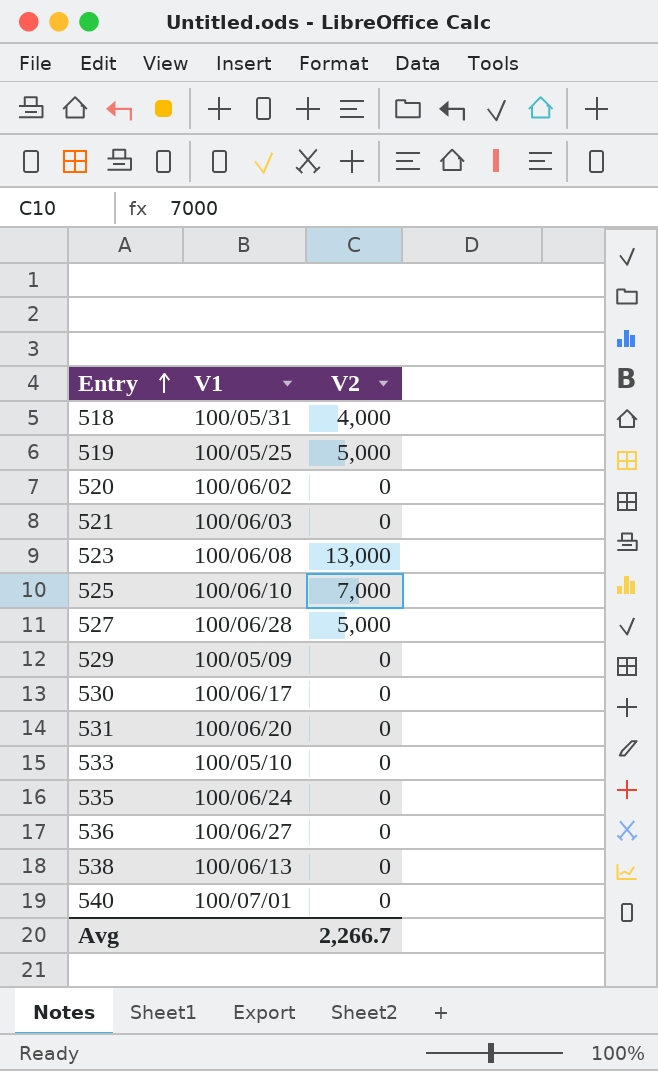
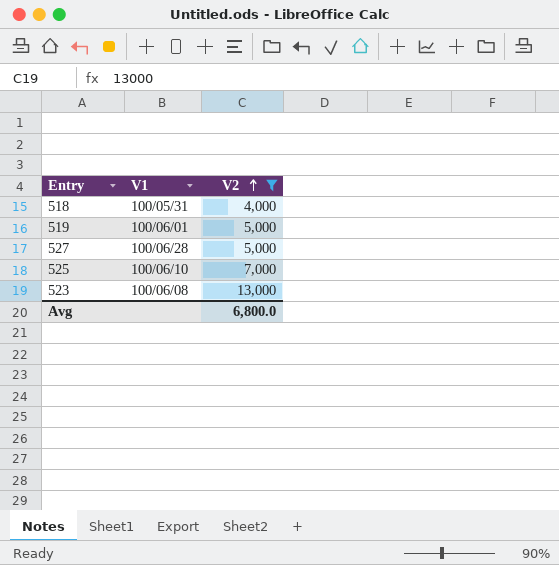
filter: none -> V2 != 0
row order: Entry ascending -> V2 ascending
519 | V1: 100/05/25 -> 100/06/01
Avg | V2: 2,266.7 -> 6,800.0

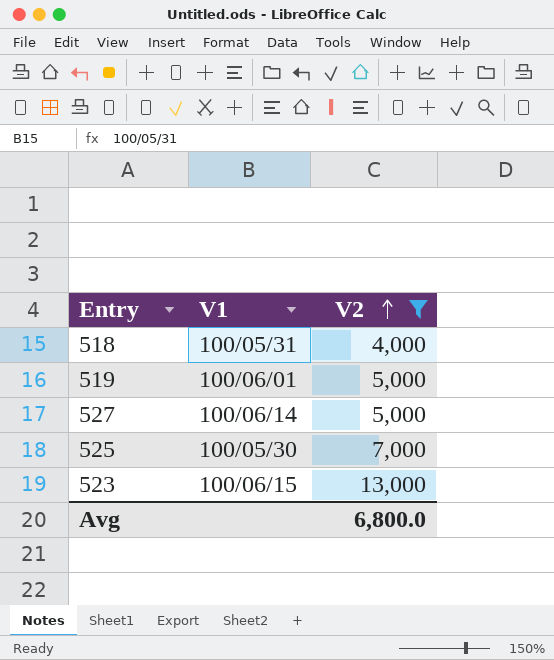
527 | V1: 100/06/28 -> 100/06/14
525 | V1: 100/06/10 -> 100/05/30
523 | V1: 100/06/08 -> 100/06/15

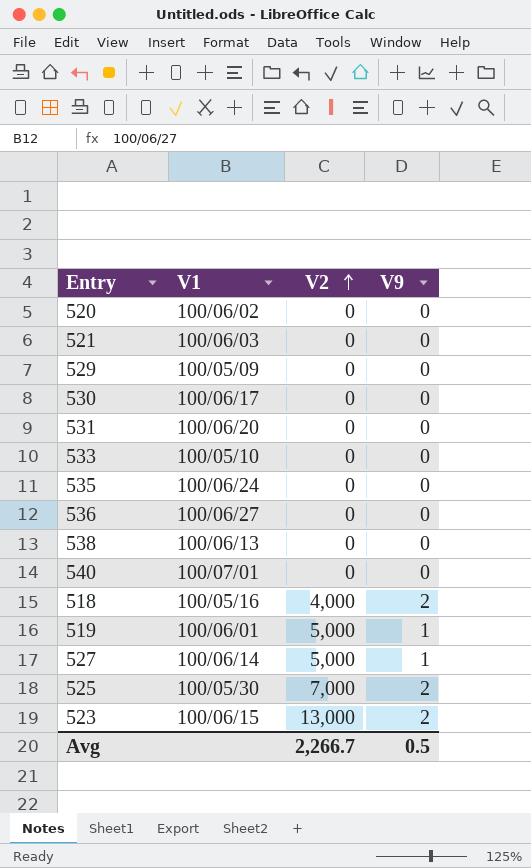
filter: V2 != 0 -> none
column V9 | position: none -> 4
518 | V1: 100/05/31 -> 100/05/16
Avg | V2: 6,800.0 -> 2,266.7

